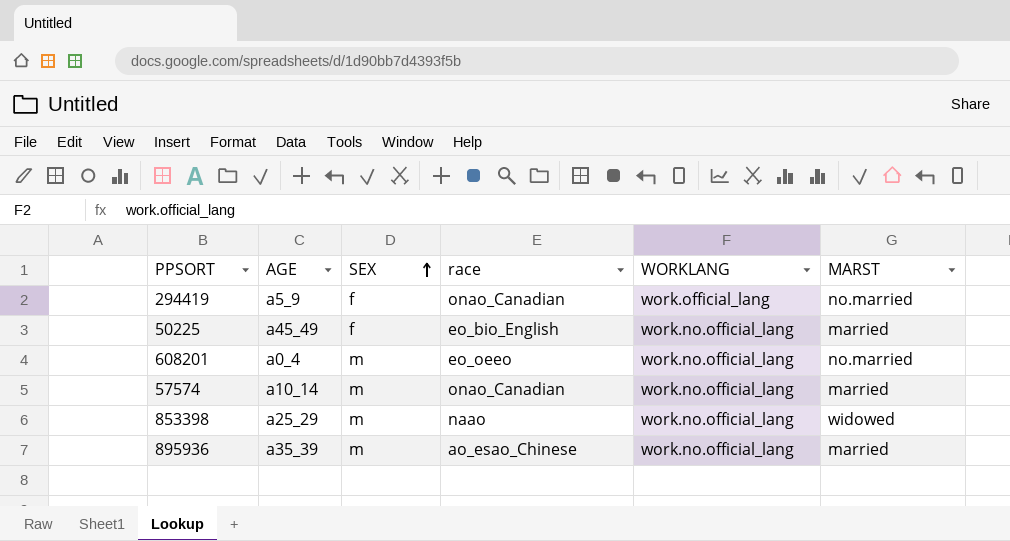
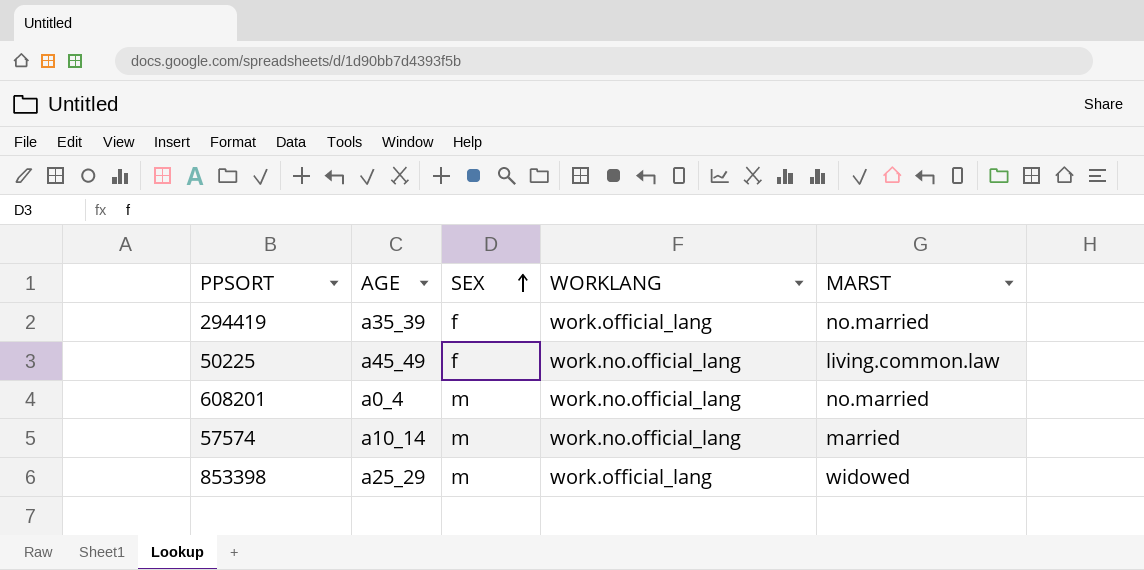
column race | position: 4 -> none
row 895936: a35_39 | m | ao_esao_Chinese | work.no.official_lang | married -> none
294419 | AGE: a5_9 -> a35_39
50225 | MARST: married -> living.common.law
853398 | WORKLANG: work.no.official_lang -> work.official_lang

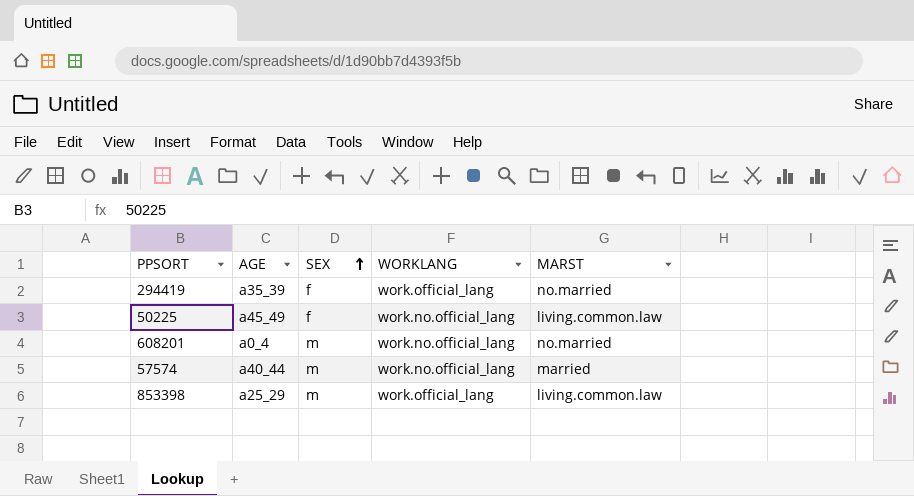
57574 | AGE: a10_14 -> a40_44
853398 | MARST: widowed -> living.common.law

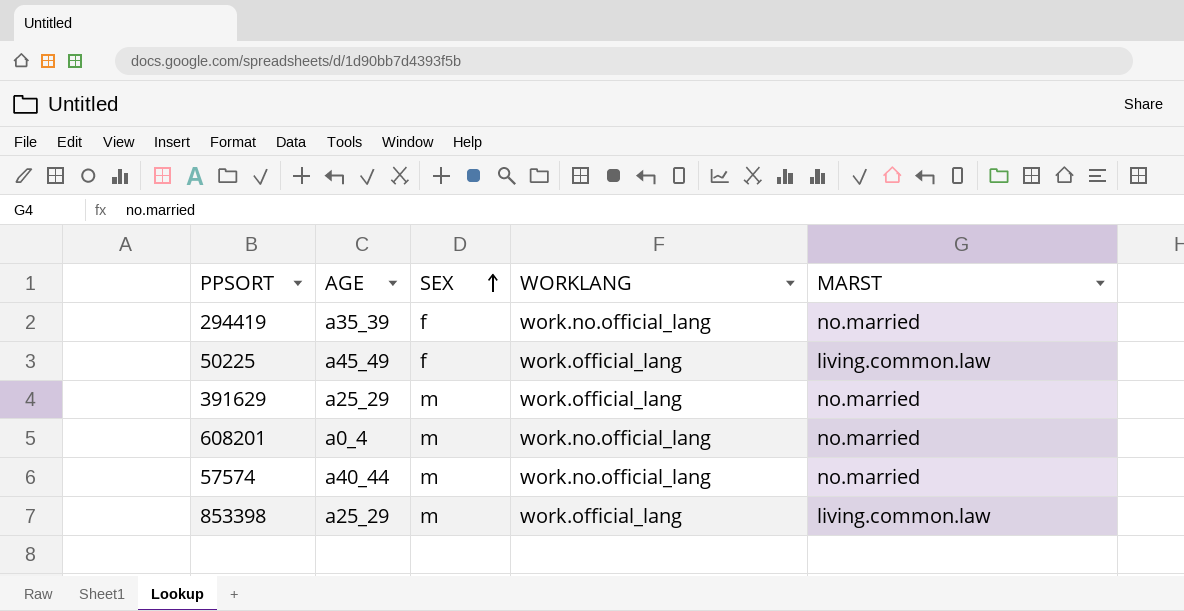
294419 | WORKLANG: work.official_lang -> work.no.official_lang
50225 | WORKLANG: work.no.official_lang -> work.official_lang
row 391629: none -> a25_29 | m | work.official_lang | no.married
57574 | MARST: married -> no.married

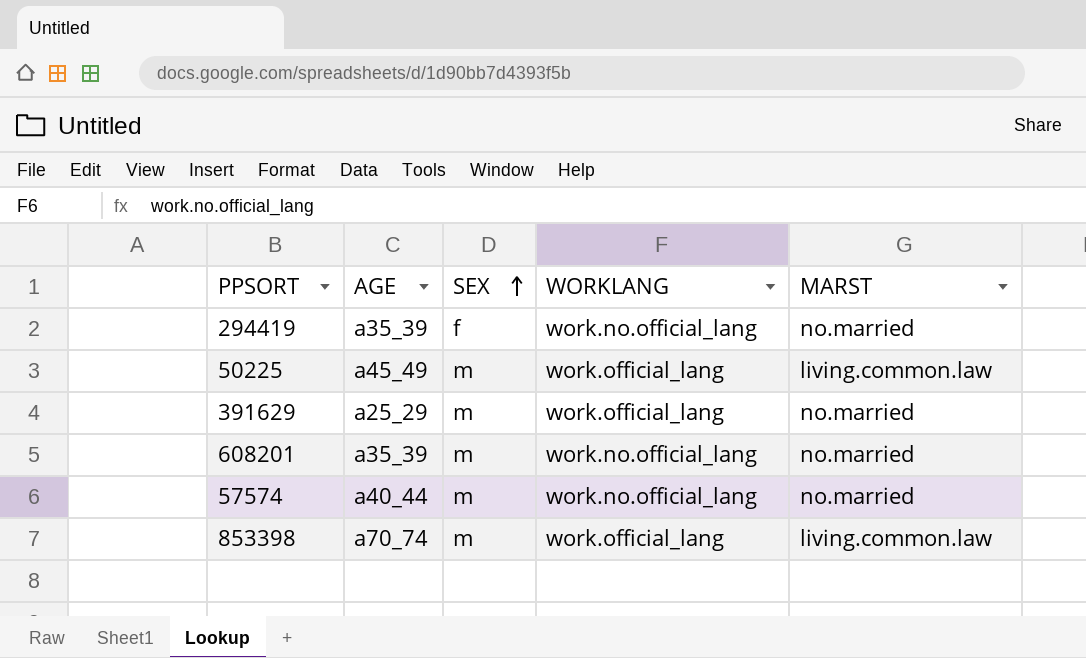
50225 | SEX: f -> m
608201 | AGE: a0_4 -> a35_39
853398 | AGE: a25_29 -> a70_74

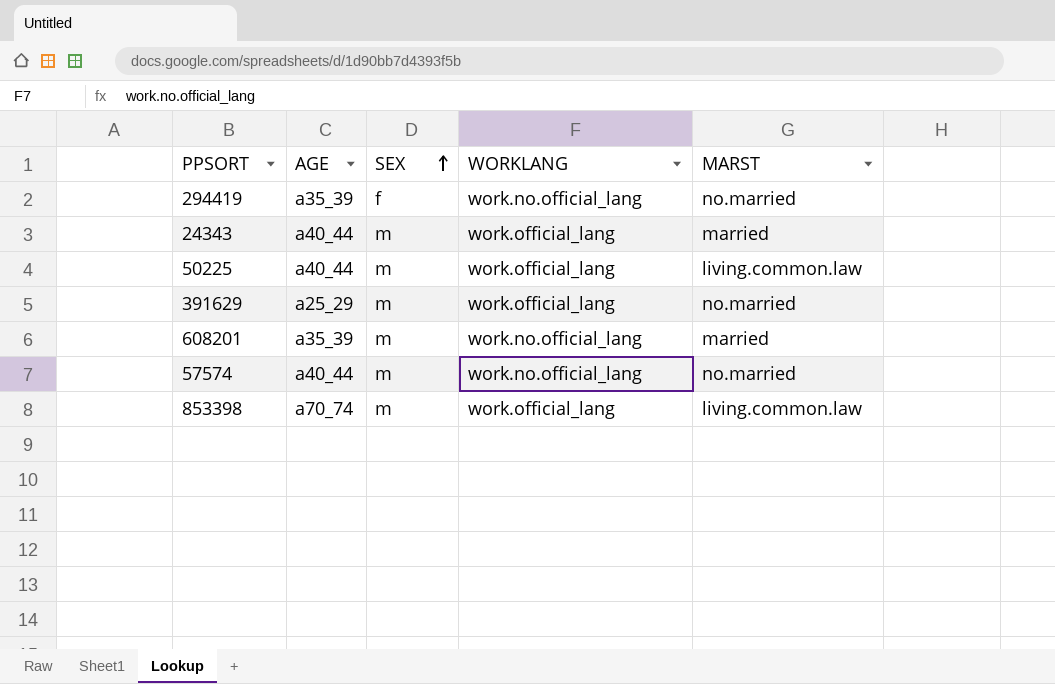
row 24343: none -> a40_44 | m | work.official_lang | married
50225 | AGE: a45_49 -> a40_44
608201 | MARST: no.married -> married

